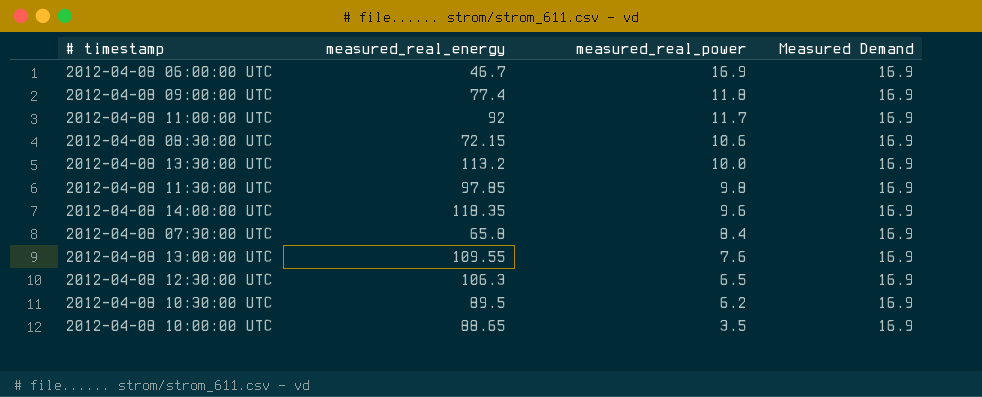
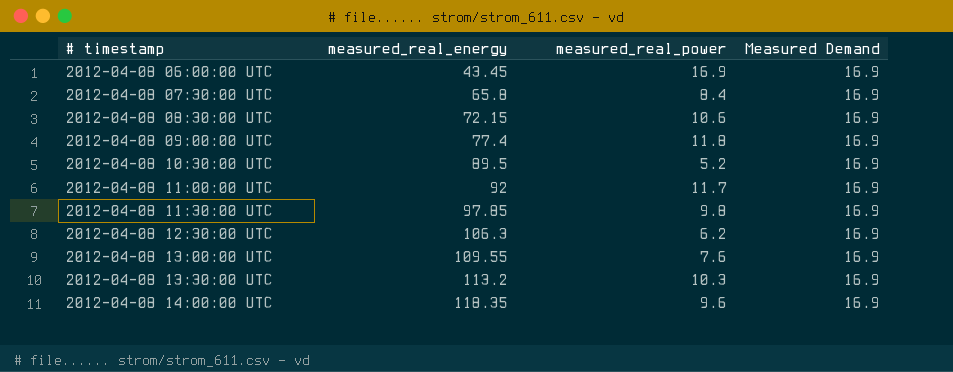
row order: measured_real_power descending -> # timestamp ascending
row 2012-04-08 10:00:00 UTC: 88.65 | 3.5 | 16.9 -> none
2012-04-08 06:00:00 UTC | measured_real_energy: 46.7 -> 43.45
2012-04-08 10:30:00 UTC | measured_real_power: 6.2 -> 5.2
2012-04-08 12:30:00 UTC | measured_real_power: 6.5 -> 6.2
2012-04-08 13:30:00 UTC | measured_real_power: 10.0 -> 10.3

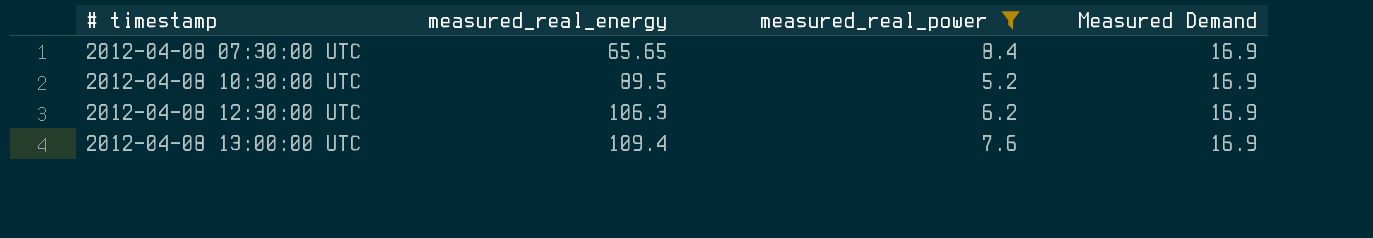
filter: none -> measured_real_power <= 8.4
2012-04-08 07:30:00 UTC | measured_real_energy: 65.8 -> 65.65
2012-04-08 13:00:00 UTC | measured_real_energy: 109.55 -> 109.4

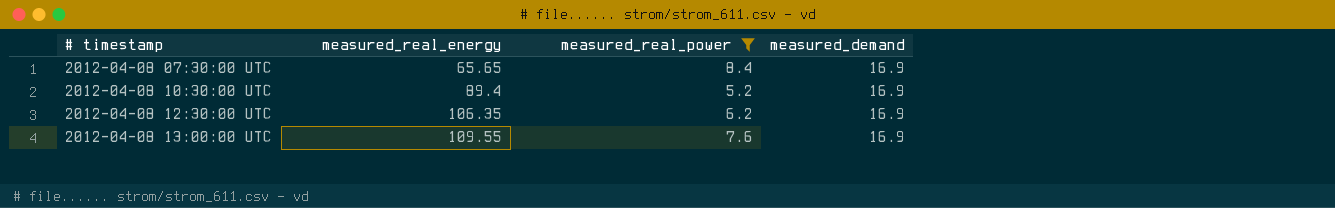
column name: Measured Demand -> measured_demand
2012-04-08 10:30:00 UTC | measured_real_energy: 89.5 -> 89.4
2012-04-08 12:30:00 UTC | measured_real_energy: 106.3 -> 106.35
2012-04-08 13:00:00 UTC | measured_real_energy: 109.4 -> 109.55

